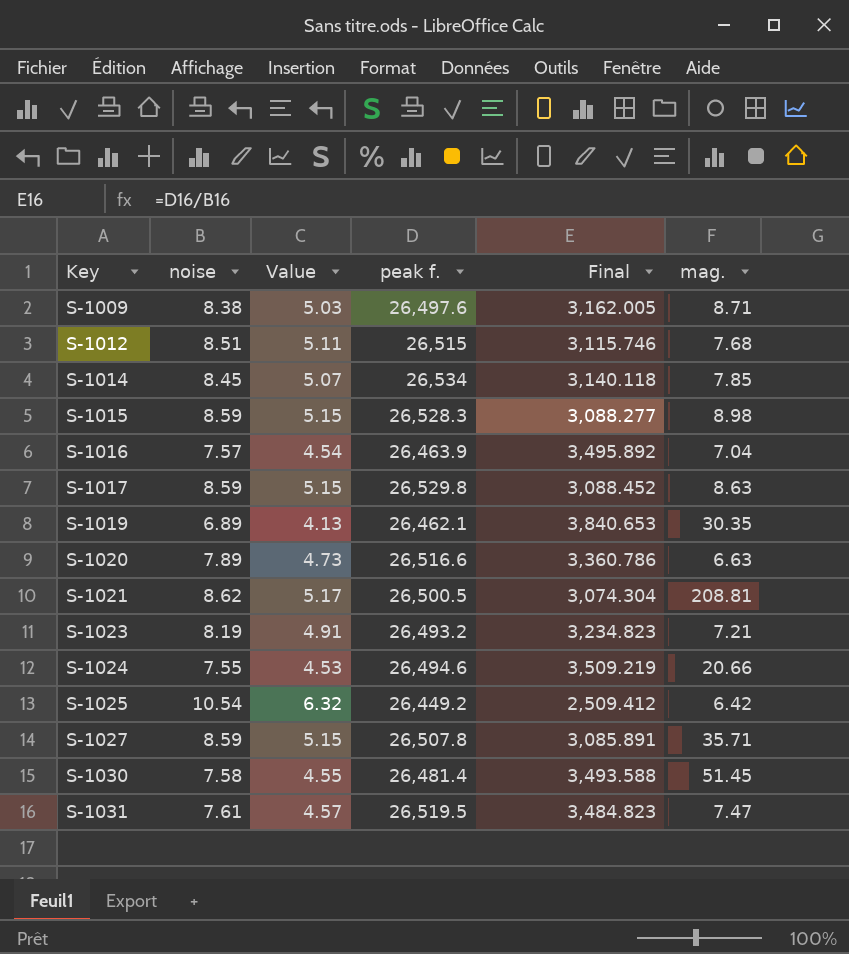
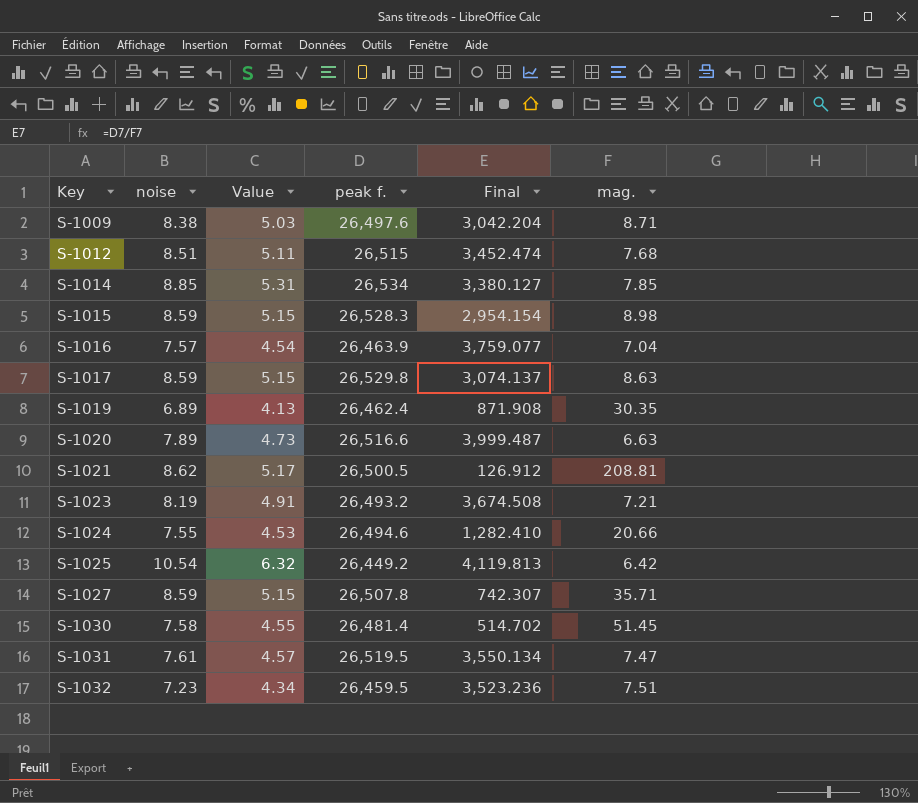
column Final | formula: [peak f.] / [noise] -> [peak f.] / [mag.]
S-1014 | noise: 8.45 -> 8.85
S-1014 | Value: 5.07 -> 5.31
S-1019 | peak f.: 26,462.1 -> 26,462.4
row S-1032: none -> 7.23 | 4.34 | 26,459.5 | 3,523.236 | 7.51

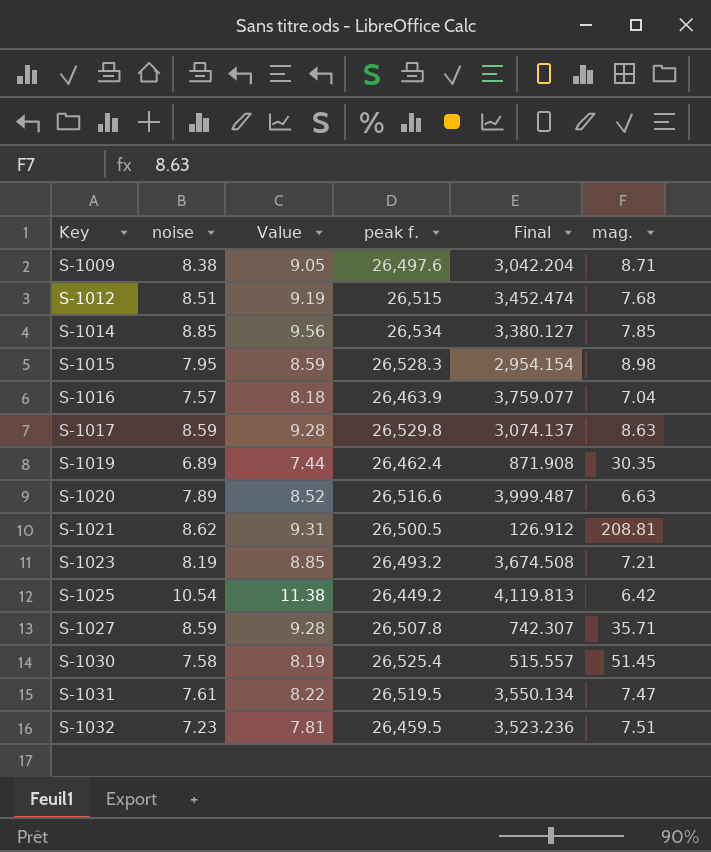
column Value | formula: [noise] * 0.6 -> [noise] * 1.08
row S-1024: 7.55 | 4.53 | 26,494.6 | 1,282.410 | 20.66 -> none
S-1015 | noise: 8.59 -> 7.95
S-1030 | peak f.: 26,481.4 -> 26,525.4
S-1030 | Final: 514.702 -> 515.557

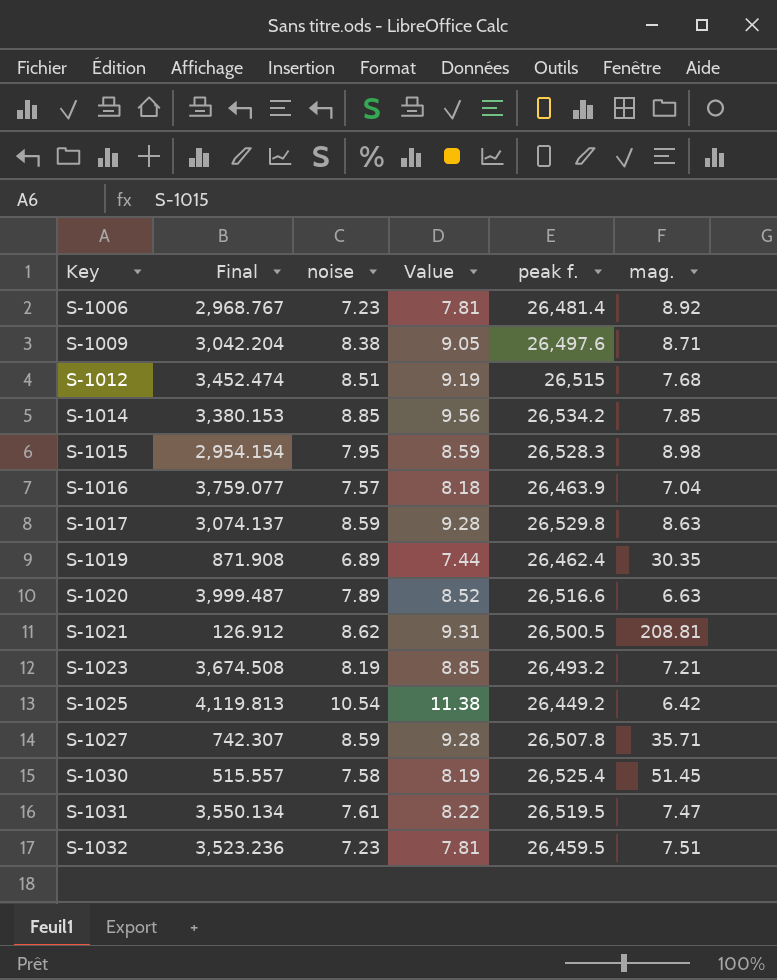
column Final | position: 5 -> 2
row S-1006: none -> 2,968.767 | 7.23 | 7.81 | 26,481.4 | 8.92
S-1014 | Final: 3,380.127 -> 3,380.153
S-1014 | peak f.: 26,534 -> 26,534.2

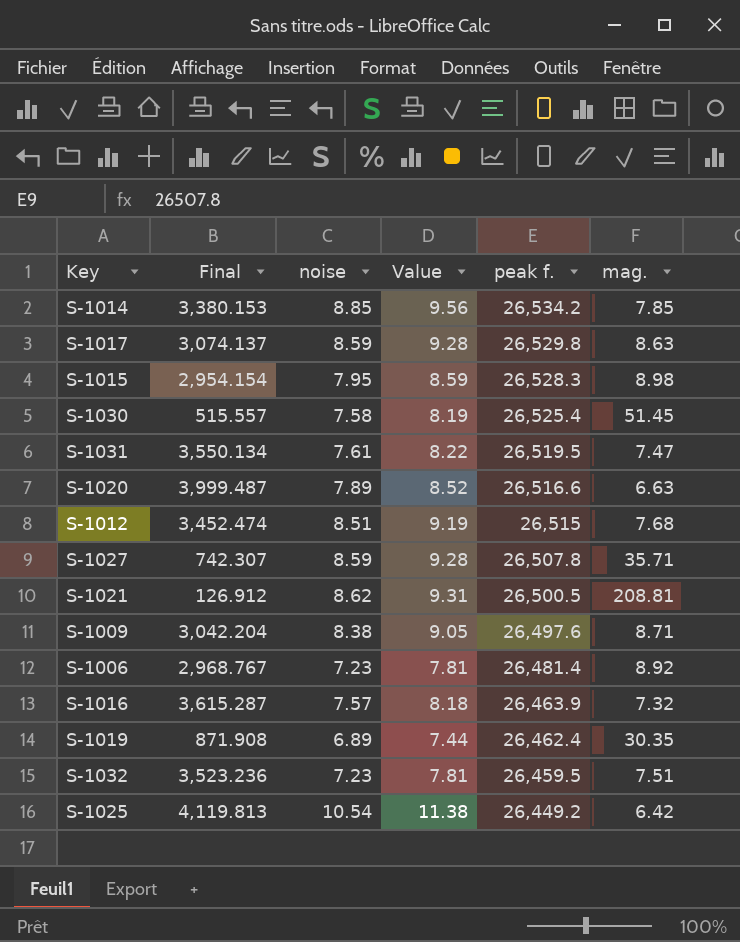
row order: Key ascending -> peak f. descending
row S-1023: 3,674.508 | 8.19 | 8.85 | 26,493.2 | 7.21 -> none
S-1016 | Final: 3,759.077 -> 3,615.287
S-1016 | mag.: 7.04 -> 7.32

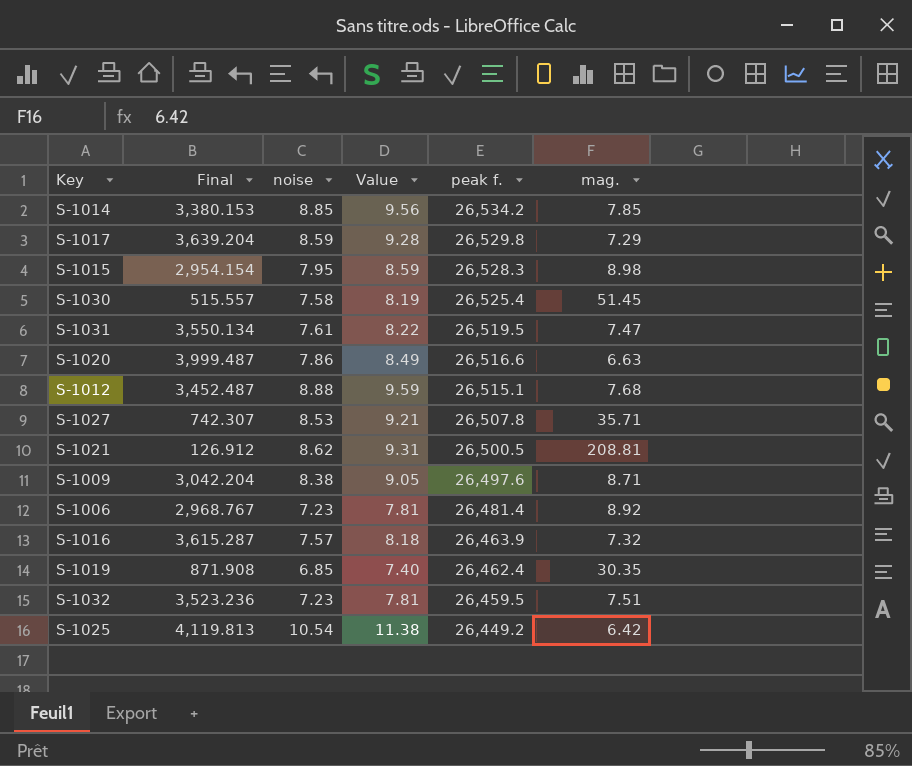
S-1017 | Final: 3,074.137 -> 3,639.204
S-1017 | mag.: 8.63 -> 7.29
S-1020 | noise: 7.89 -> 7.86
S-1020 | Value: 8.52 -> 8.49
S-1012 | Final: 3,452.474 -> 3,452.487
S-1012 | noise: 8.51 -> 8.88
S-1012 | Value: 9.19 -> 9.59
S-1012 | peak f.: 26,515 -> 26,515.1
S-1027 | noise: 8.59 -> 8.53
S-1027 | Value: 9.28 -> 9.21
S-1019 | noise: 6.89 -> 6.85
S-1019 | Value: 7.44 -> 7.40

